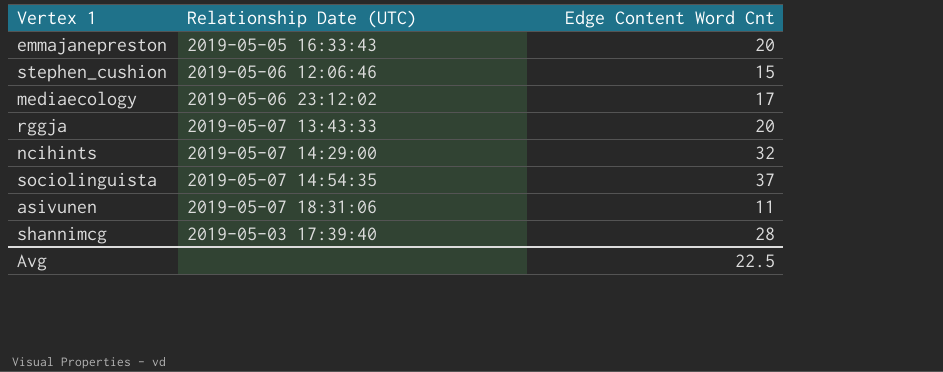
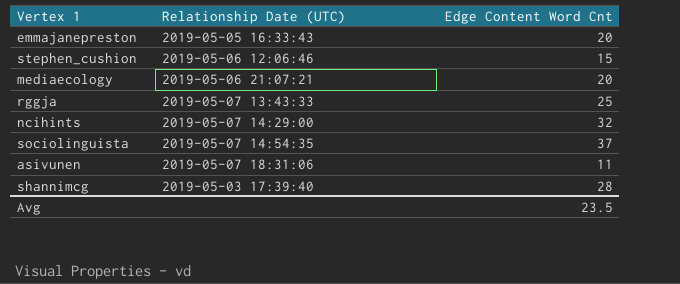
mediaecology | Relationship Date (UTC): 2019-05-06 23:12:02 -> 2019-05-06 21:07:21
mediaecology | Edge Content Word Cnt: 17 -> 20
rggja | Edge Content Word Cnt: 20 -> 25
Avg | Edge Content Word Cnt: 22.5 -> 23.5

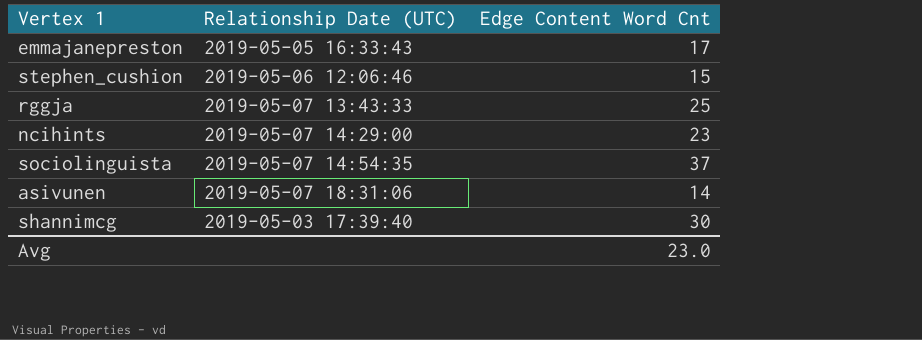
row mediaecology: 2019-05-06 21:07:21 | 20 -> none
emmajanepreston | Edge Content Word Cnt: 20 -> 17
ncihints | Edge Content Word Cnt: 32 -> 23
asivunen | Edge Content Word Cnt: 11 -> 14
shannimcg | Edge Content Word Cnt: 28 -> 30
Avg | Edge Content Word Cnt: 23.5 -> 23.0

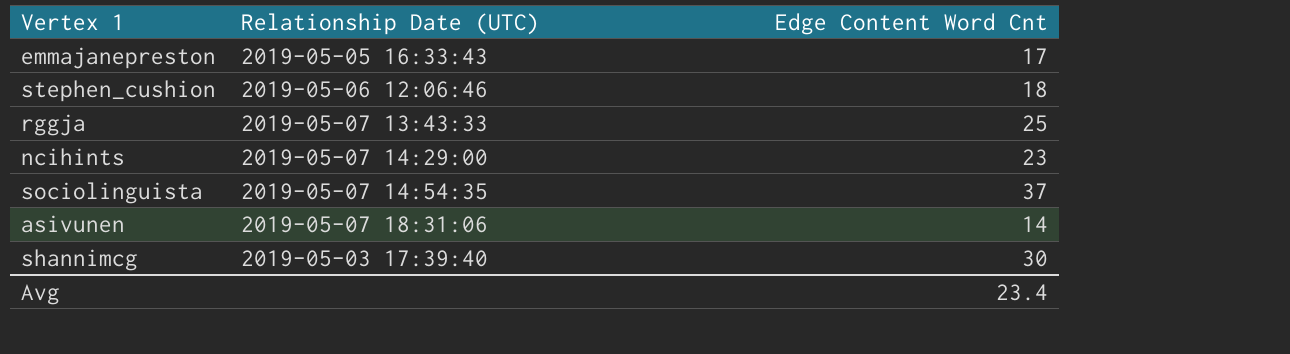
stephen_cushion | Edge Content Word Cnt: 15 -> 18
Avg | Edge Content Word Cnt: 23.0 -> 23.4

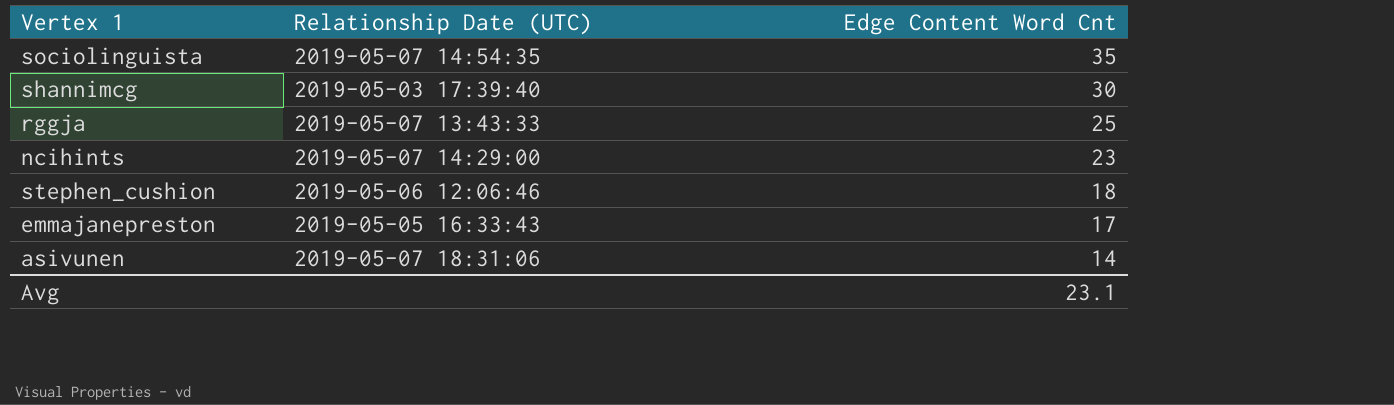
row order: none -> Edge Content Word Cnt descending
sociolinguista | Edge Content Word Cnt: 37 -> 35
Avg | Edge Content Word Cnt: 23.4 -> 23.1

